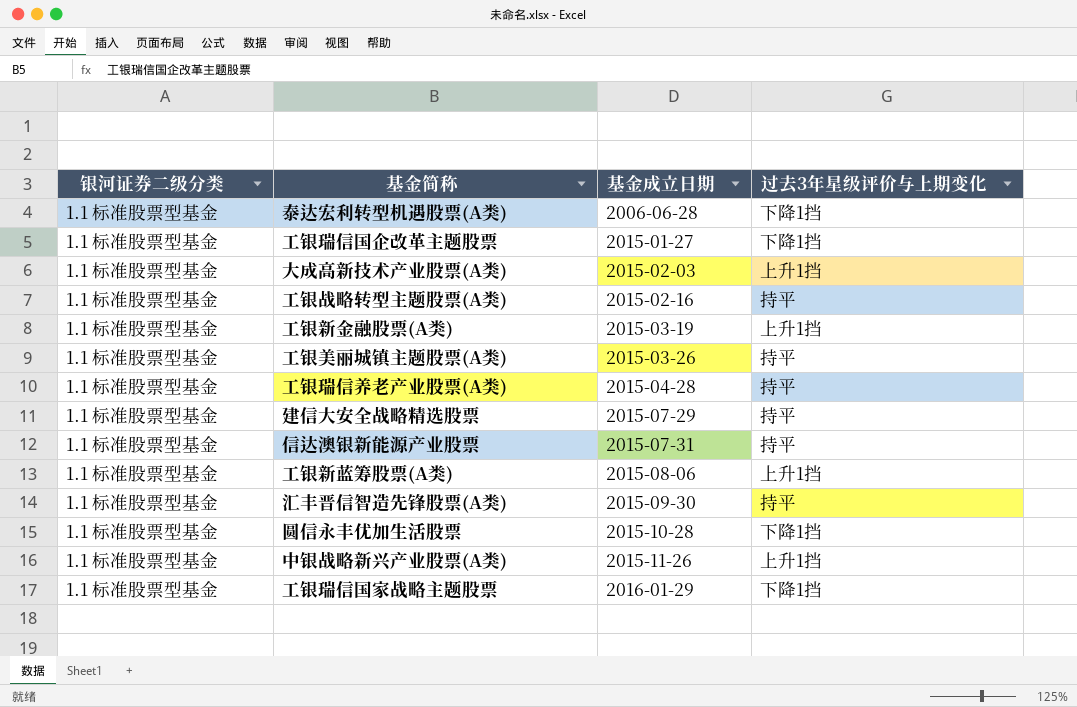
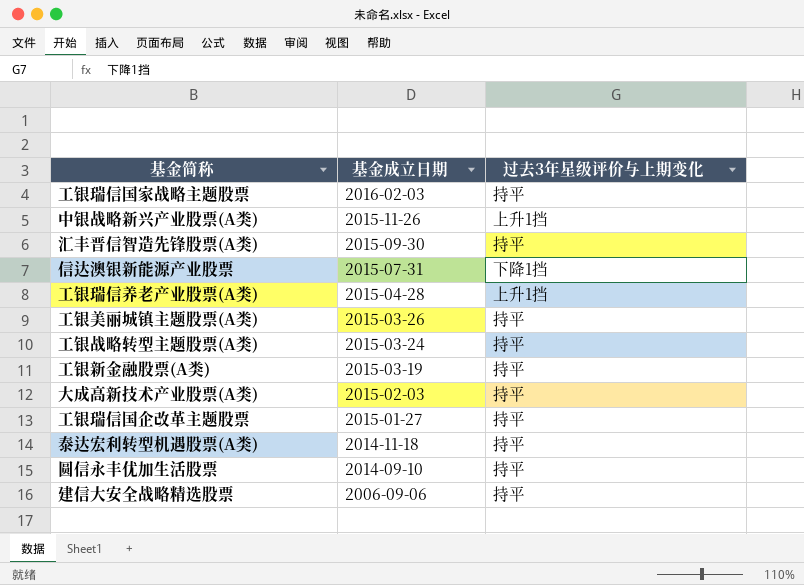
row order: 基金成立日期 ascending -> 基金成立日期 descending
column 银河证券二级分类 | position: 1 -> none
row 工银新蓝筹股票(A类): 1.1 标准股票型基金 | 2015-08-06 | 上升1挡 -> none
工银瑞信国家战略主题股票 | 基金成立日期: 2016-01-29 -> 2016-02-03
工银瑞信国家战略主题股票 | 过去3年星级评价与上期变化: 下降1挡 -> 持平
信达澳银新能源产业股票 | 过去3年星级评价与上期变化: 持平 -> 下降1挡
工银瑞信养老产业股票(A类) | 过去3年星级评价与上期变化: 持平 -> 上升1挡
工银战略转型主题股票(A类) | 基金成立日期: 2015-02-16 -> 2015-03-24
工银新金融股票(A类) | 过去3年星级评价与上期变化: 上升1挡 -> 持平
大成高新技术产业股票(A类) | 过去3年星级评价与上期变化: 上升1挡 -> 持平
工银瑞信国企改革主题股票 | 过去3年星级评价与上期变化: 下降1挡 -> 持平
泰达宏利转型机遇股票(A类) | 基金成立日期: 2006-06-28 -> 2014-11-18
泰达宏利转型机遇股票(A类) | 过去3年星级评价与上期变化: 下降1挡 -> 持平
圆信永丰优加生活股票 | 基金成立日期: 2015-10-28 -> 2014-09-10
圆信永丰优加生活股票 | 过去3年星级评价与上期变化: 下降1挡 -> 持平
建信大安全战略精选股票 | 基金成立日期: 2015-07-29 -> 2006-09-06

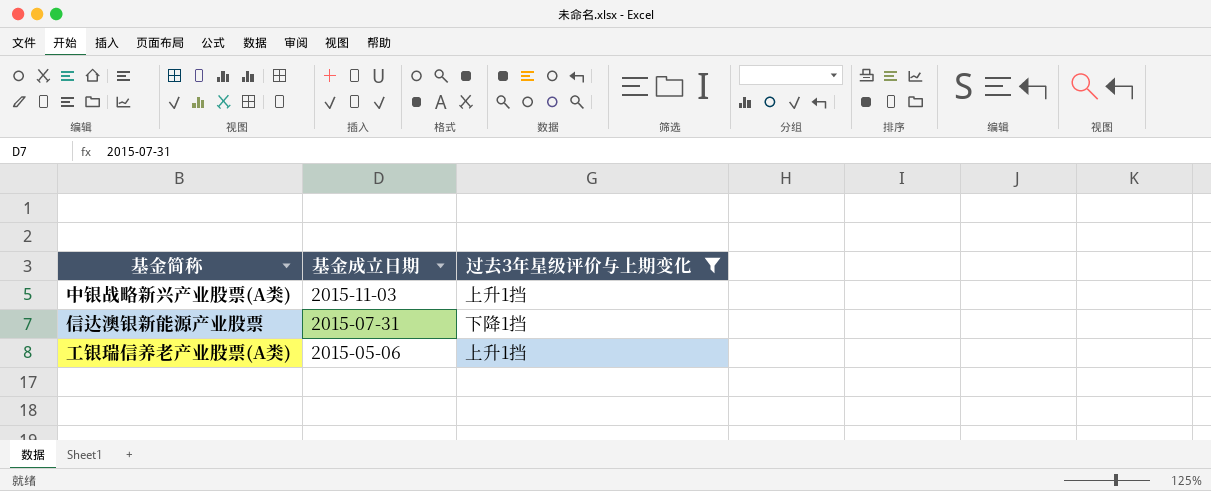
filter: none -> 过去3年星级评价与上期变化 != 持平
中银战略新兴产业股票(A类) | 基金成立日期: 2015-11-26 -> 2015-11-03
工银瑞信养老产业股票(A类) | 基金成立日期: 2015-04-28 -> 2015-05-06

